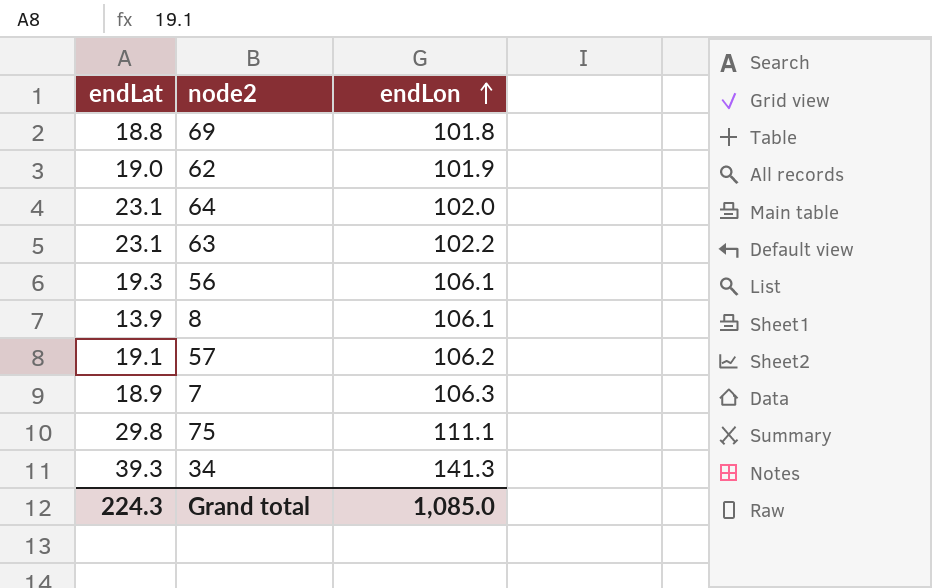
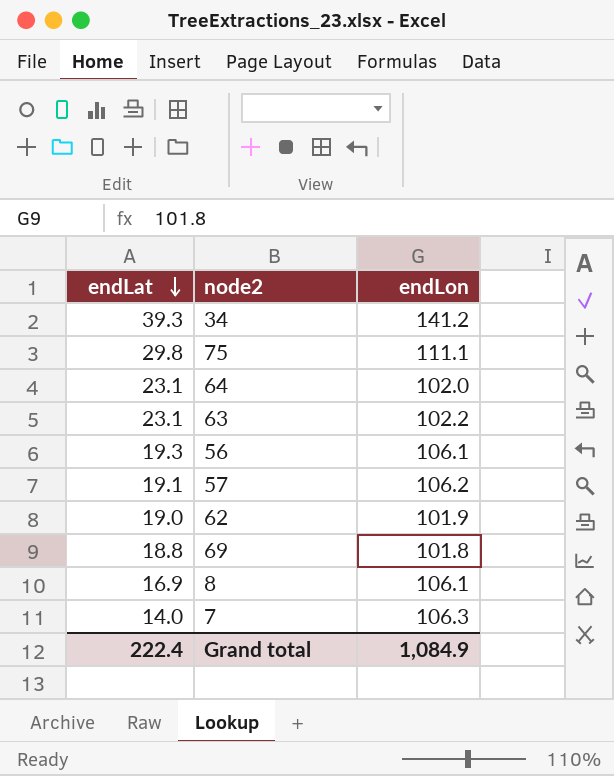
row order: endLon ascending -> endLat descending
34 | endLon: 141.3 -> 141.2
8 | endLat: 13.9 -> 16.9
7 | endLat: 18.9 -> 14.0
Grand total | endLat: 224.3 -> 222.4
Grand total | endLon: 1,085.0 -> 1,084.9

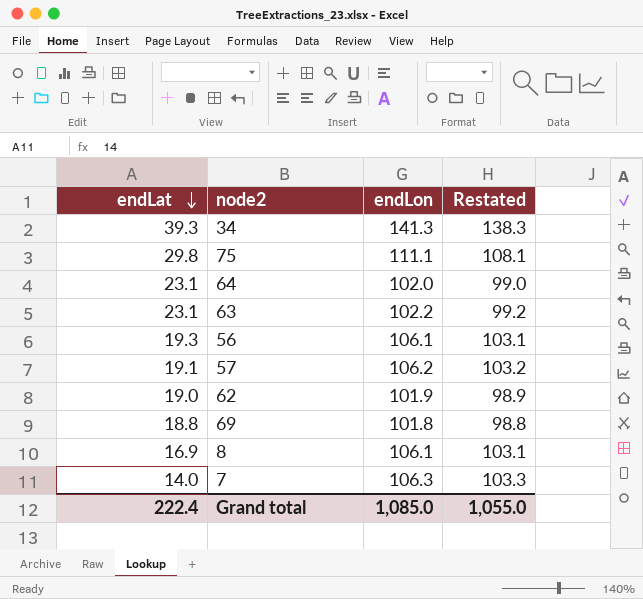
column Restated | formula: none -> [endLon] - 3
34 | endLon: 141.2 -> 141.3
Grand total | endLon: 1,084.9 -> 1,085.0

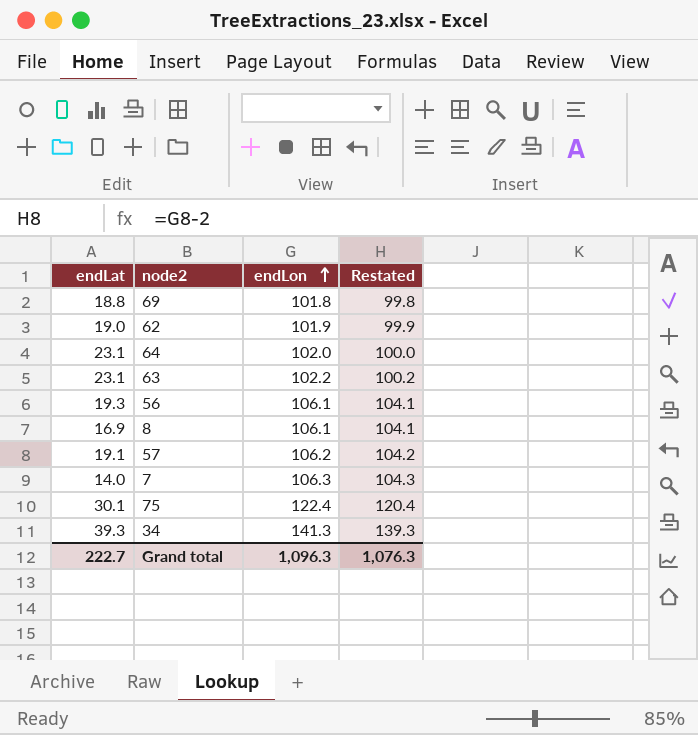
row order: endLat descending -> endLon ascending
column Restated | formula: [endLon] - 3 -> [endLon] - 2
75 | endLat: 29.8 -> 30.1
75 | endLon: 111.1 -> 122.4
Grand total | endLat: 222.4 -> 222.7
Grand total | endLon: 1,085.0 -> 1,096.3
Grand total | Restated: 1,055.0 -> 1,076.3

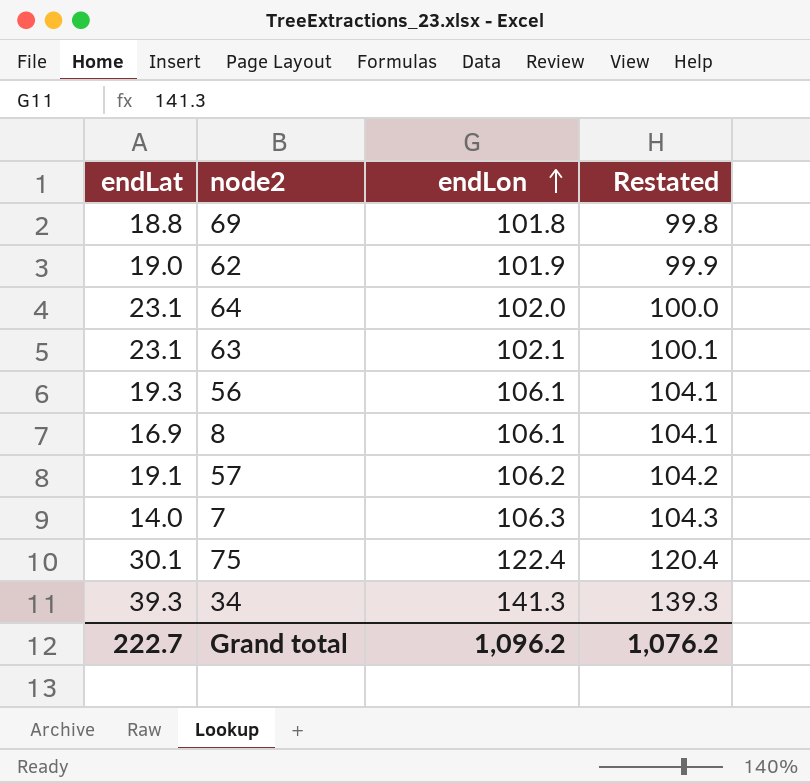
63 | endLon: 102.2 -> 102.1
63 | Restated: 100.2 -> 100.1
Grand total | endLon: 1,096.3 -> 1,096.2
Grand total | Restated: 1,076.3 -> 1,076.2

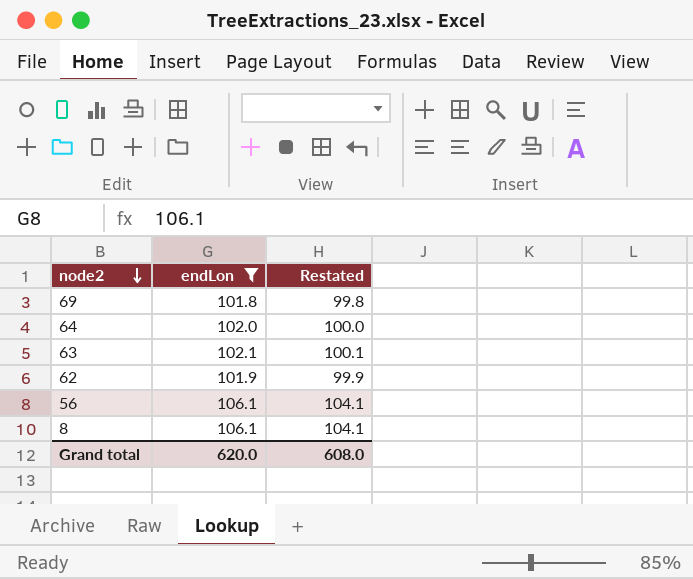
filter: none -> endLon <= 106.1
row order: endLon ascending -> node2 descending
column endLat | position: 1 -> none
Grand total | endLon: 1,096.2 -> 620.0
Grand total | Restated: 1,076.2 -> 608.0

